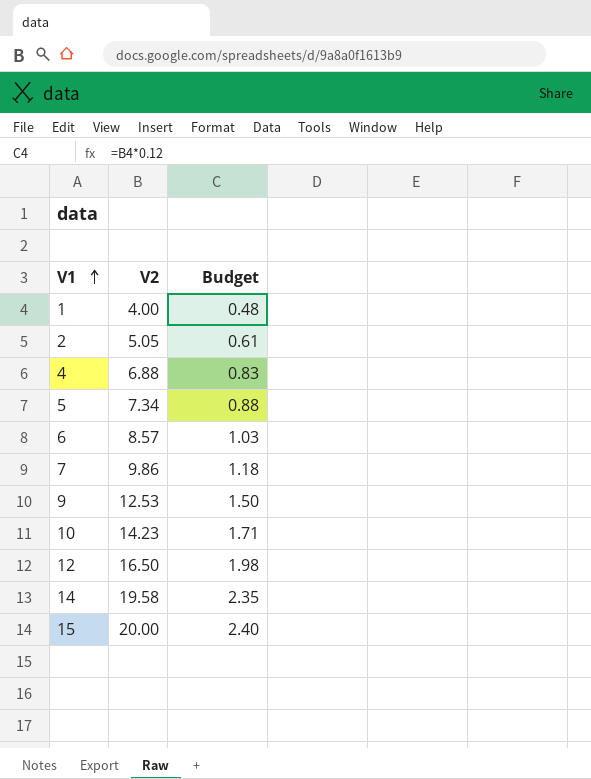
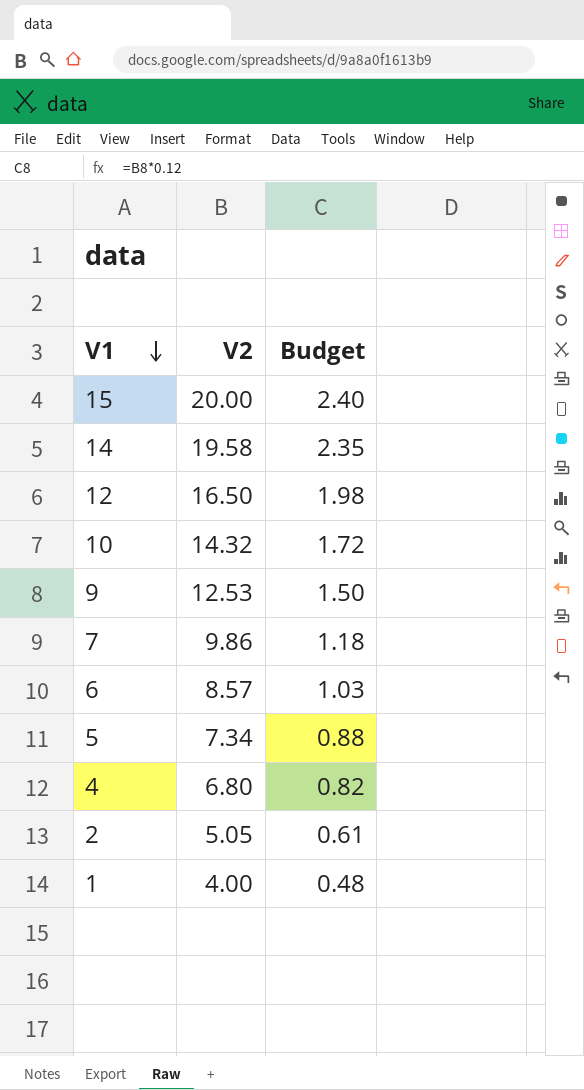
row order: V1 ascending -> V1 descending
10 | V2: 14.23 -> 14.32
10 | Budget: 1.71 -> 1.72
4 | V2: 6.88 -> 6.80
4 | Budget: 0.83 -> 0.82

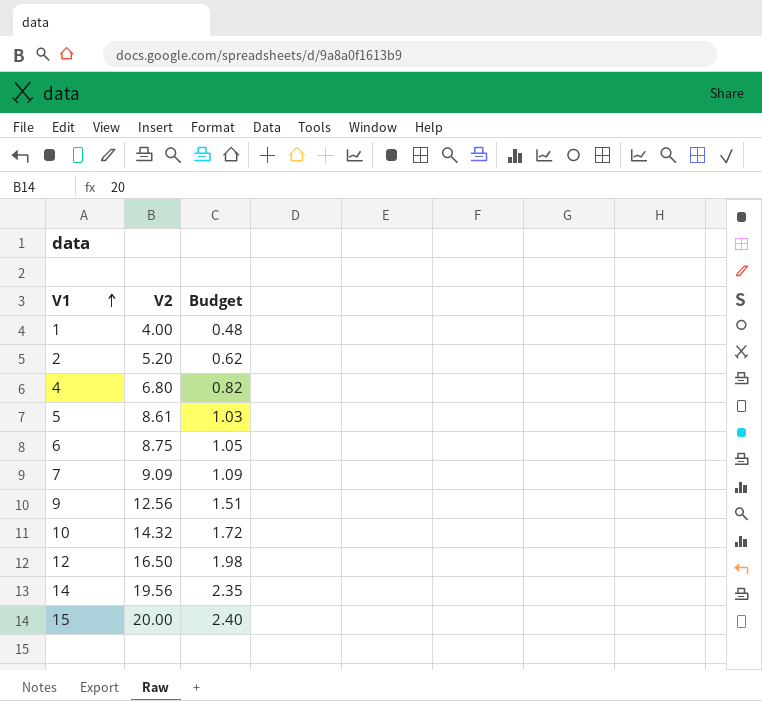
row order: V1 descending -> V1 ascending
2 | V2: 5.05 -> 5.20
2 | Budget: 0.61 -> 0.62
5 | V2: 7.34 -> 8.61
5 | Budget: 0.88 -> 1.03
6 | V2: 8.57 -> 8.75
6 | Budget: 1.03 -> 1.05
7 | V2: 9.86 -> 9.09
7 | Budget: 1.18 -> 1.09
9 | V2: 12.53 -> 12.56
9 | Budget: 1.50 -> 1.51
14 | V2: 19.58 -> 19.56

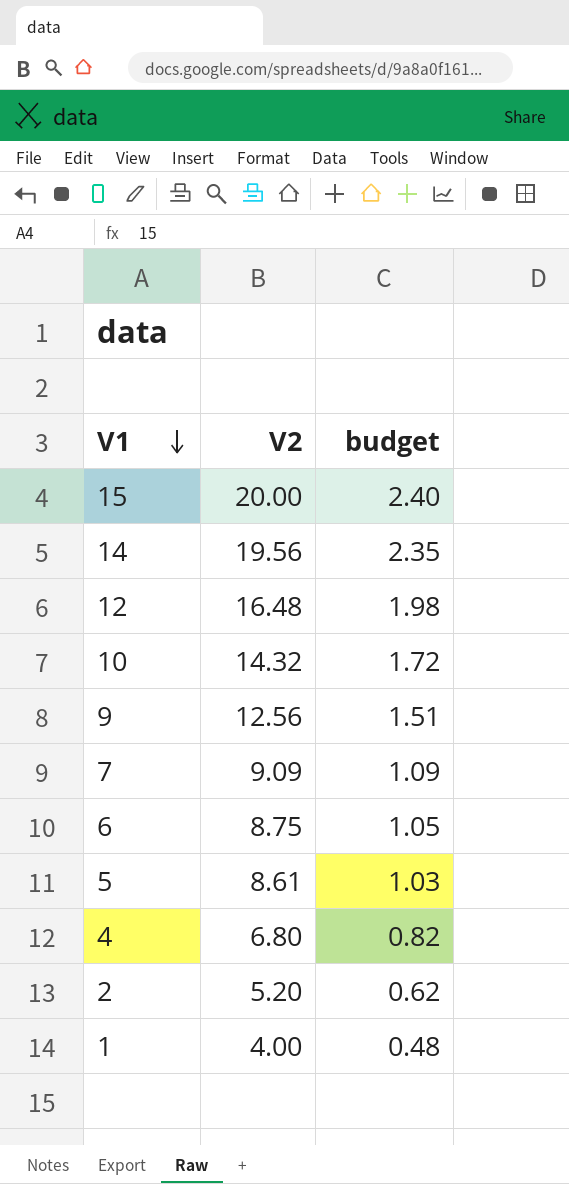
row order: V1 ascending -> V1 descending
column name: Budget -> budget
12 | V2: 16.50 -> 16.48

